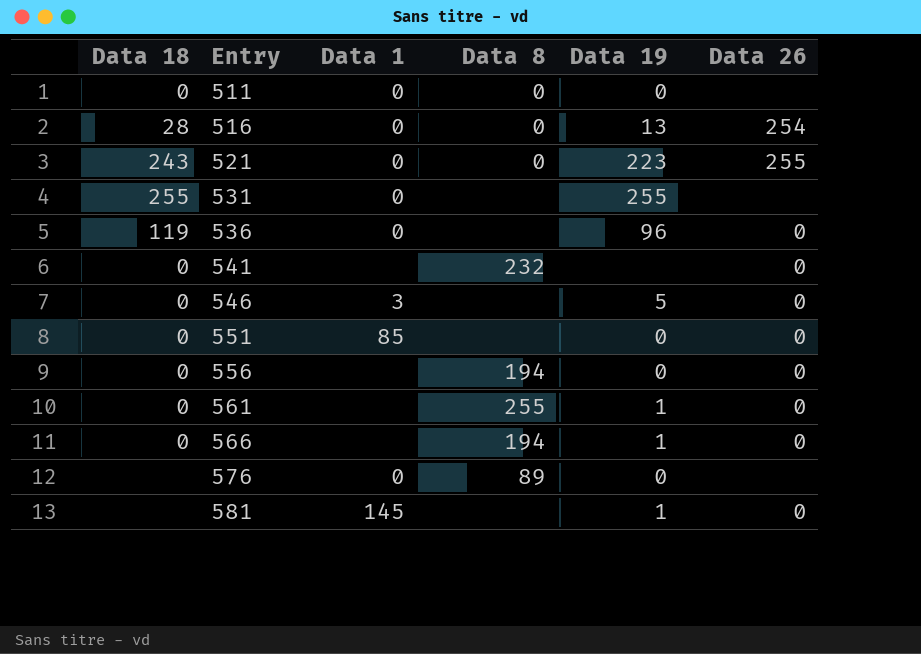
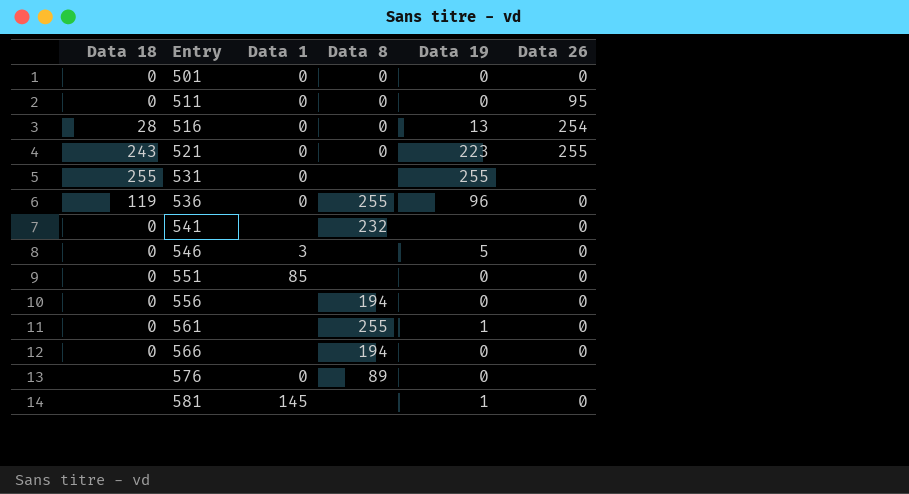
row 501: none -> 0 | 0 | 0 | 0 | 0
511 | Data 26: none -> 95
536 | Data 8: none -> 255
566 | Data 19: 1 -> 0

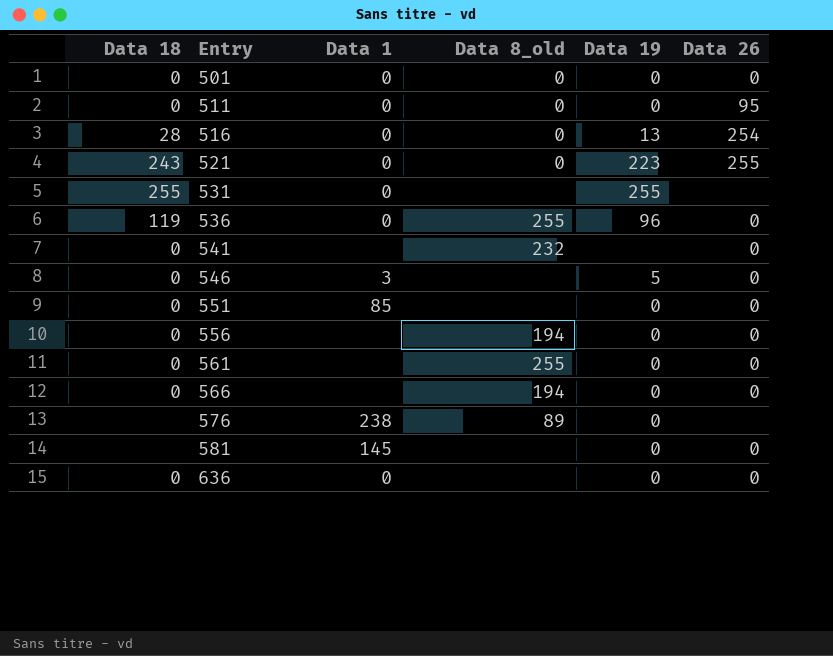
column name: Data 8 -> Data 8_old
561 | Data 19: 1 -> 0
576 | Data 1: 0 -> 238
581 | Data 19: 1 -> 0
row 636: none -> 0 | 0 | none | 0 | 0

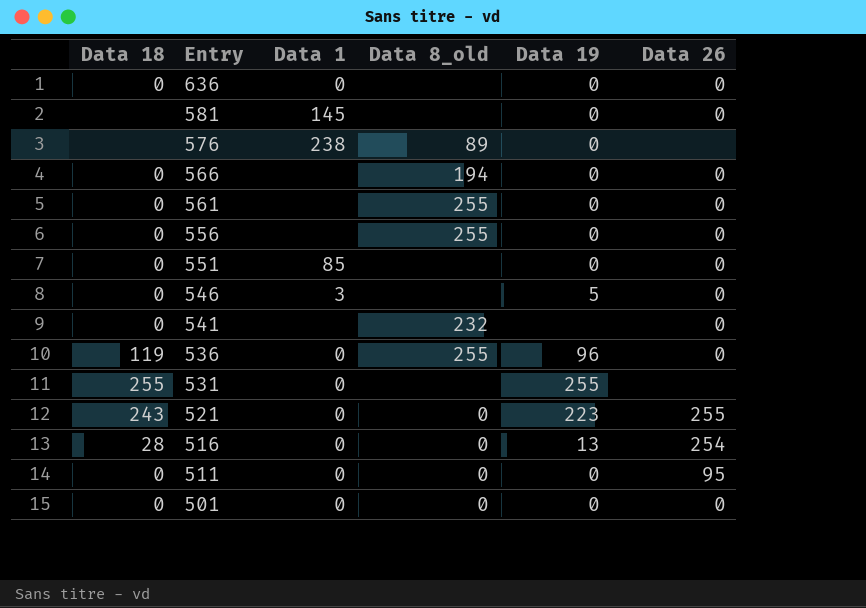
row order: Entry ascending -> Entry descending
556 | Data 8_old: 194 -> 255

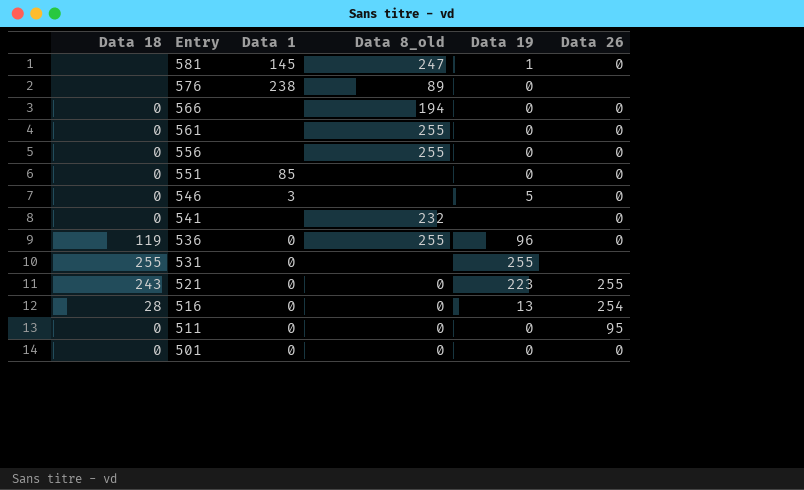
row 636: 0 | 0 | none | 0 | 0 -> none
581 | Data 8_old: none -> 247
581 | Data 19: 0 -> 1

